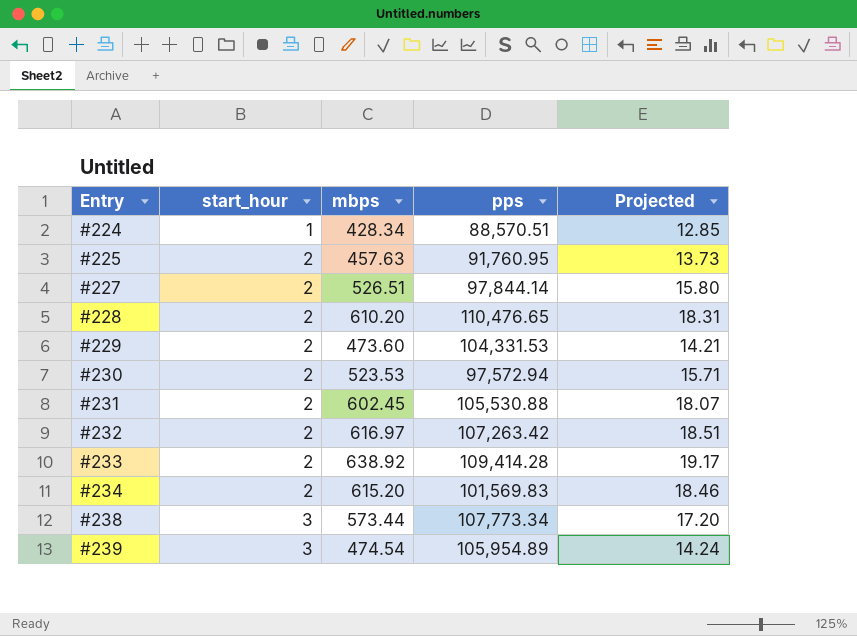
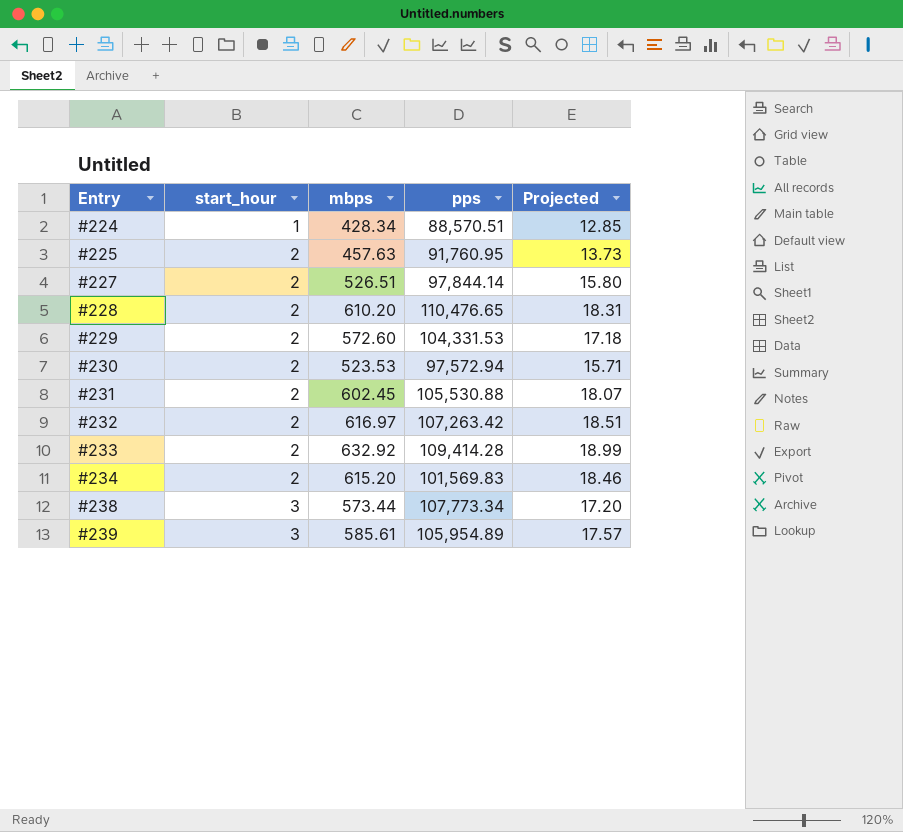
#229 | mbps: 473.60 -> 572.60
#229 | Projected: 14.21 -> 17.18
#233 | mbps: 638.92 -> 632.92
#233 | Projected: 19.17 -> 18.99
#239 | mbps: 474.54 -> 585.61
#239 | Projected: 14.24 -> 17.57

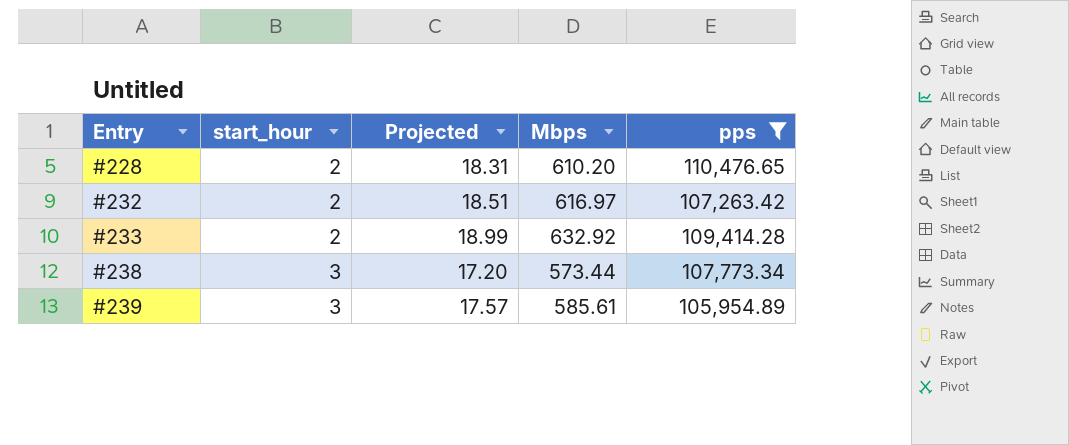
filter: none -> pps >= 105,954.89
column Projected | position: 5 -> 3
column name: mbps -> Mbps

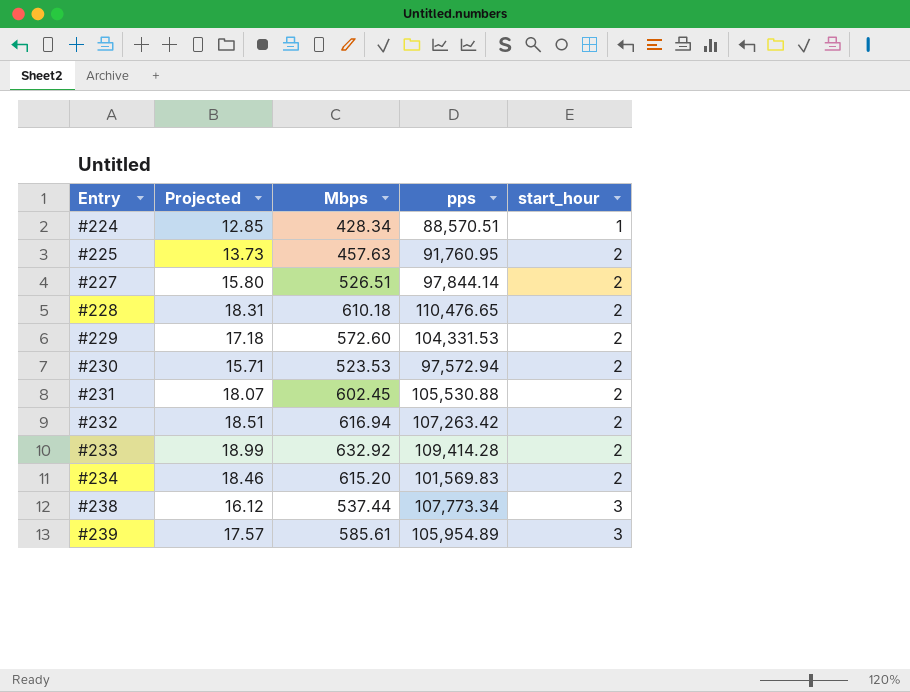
filter: pps >= 105,954.89 -> none
column start_hour | position: 2 -> 5
#228 | Mbps: 610.20 -> 610.18
#232 | Mbps: 616.97 -> 616.94
#238 | Projected: 17.20 -> 16.12
#238 | Mbps: 573.44 -> 537.44

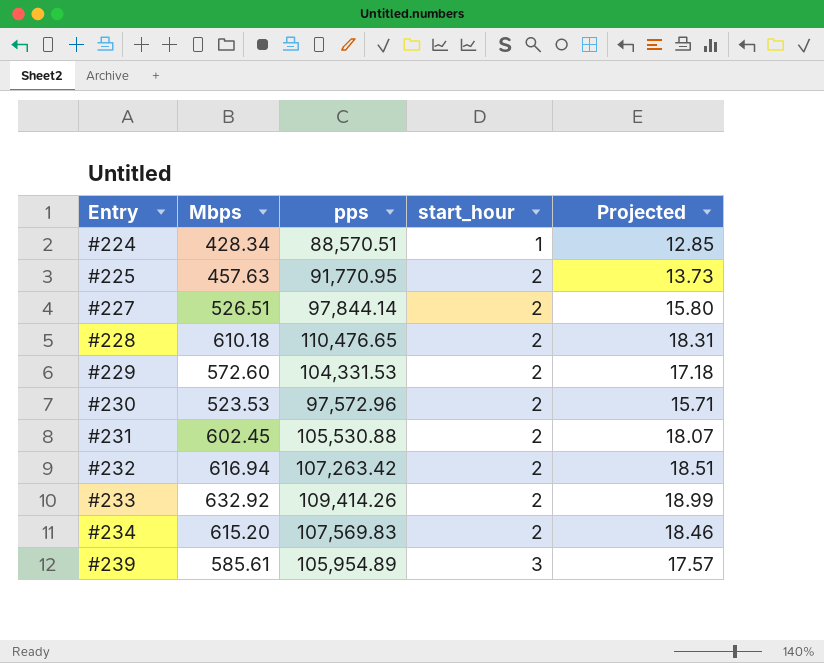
column Projected | position: 2 -> 5
row #238: 16.12 | 537.44 | 107,773.34 | 3 -> none
#225 | pps: 91,760.95 -> 91,770.95
#230 | pps: 97,572.94 -> 97,572.96
#233 | pps: 109,414.28 -> 109,414.26
#234 | pps: 101,569.83 -> 107,569.83

